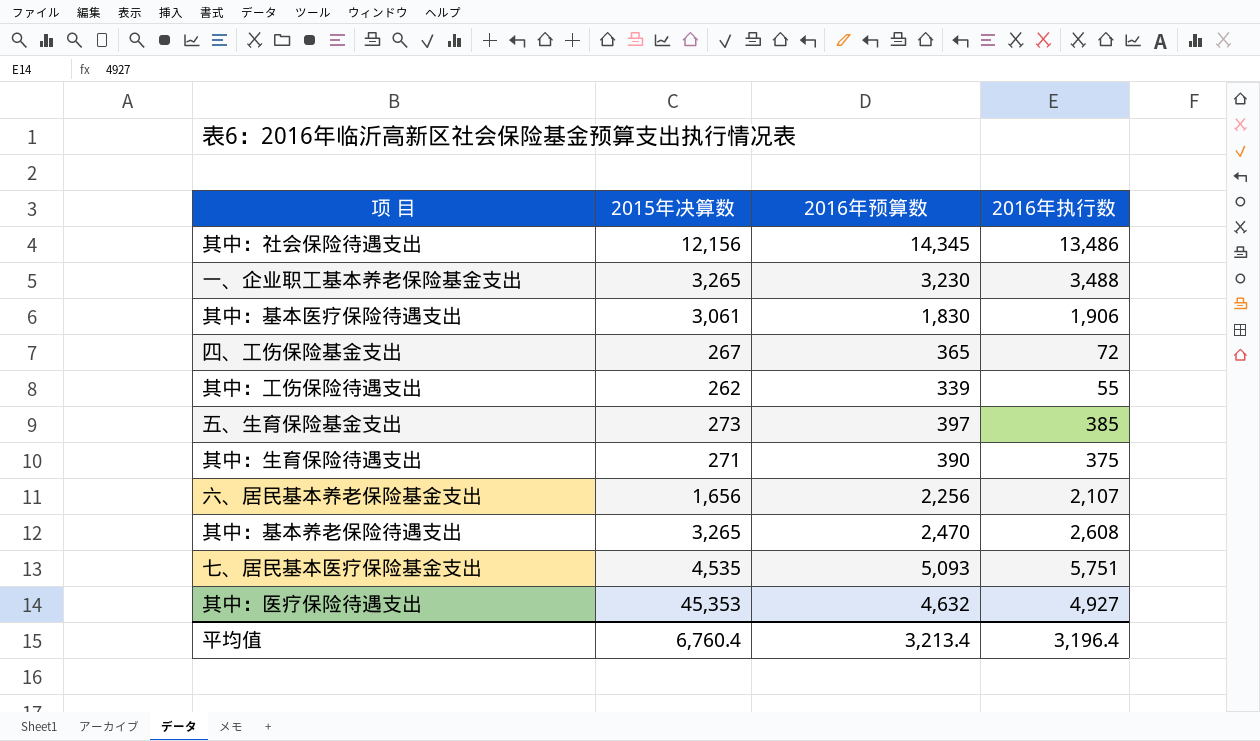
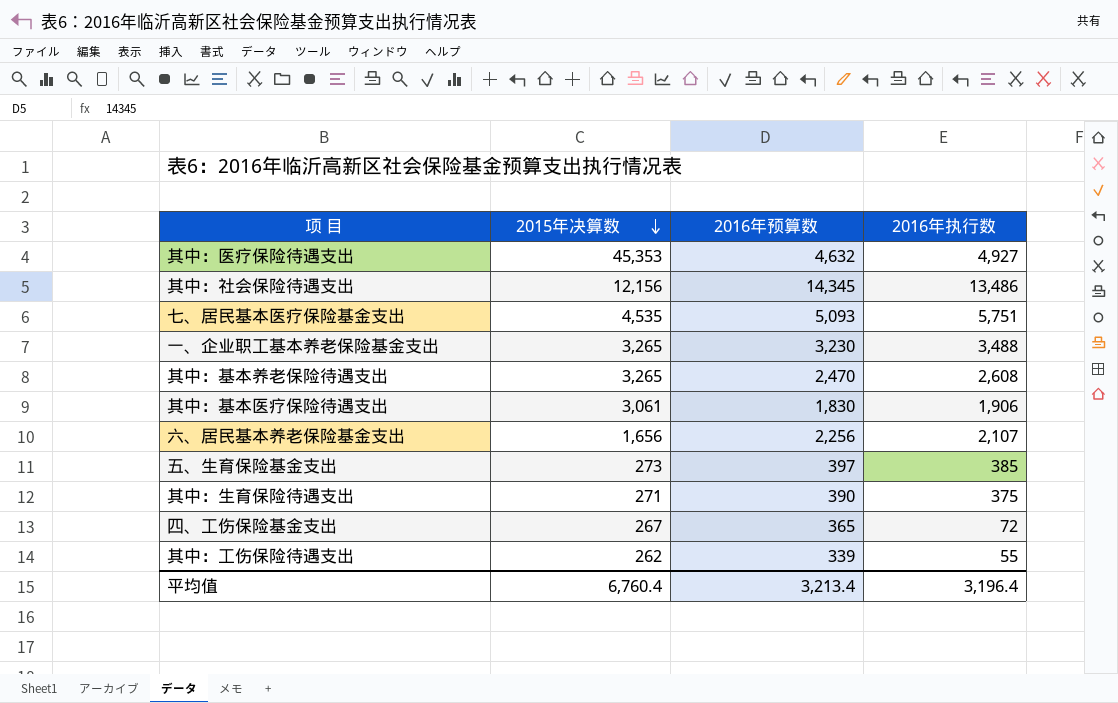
row order: none -> 2015年决算数 descending

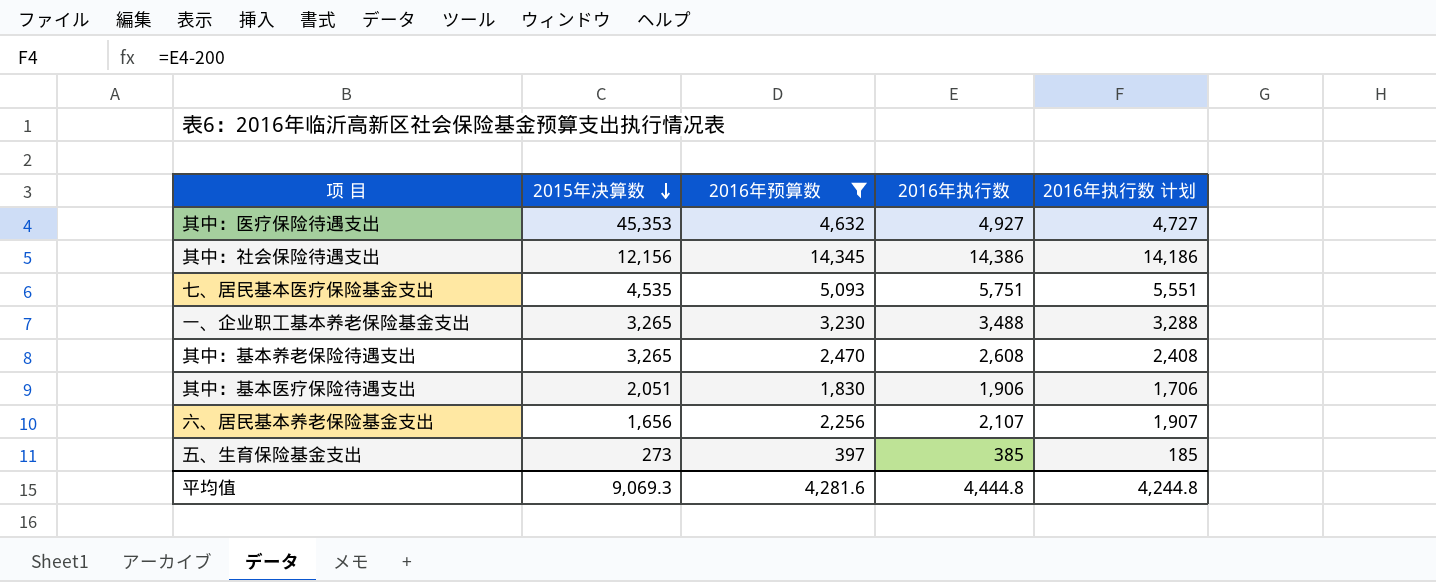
filter: none -> 2016年预算数 >= 397
column 2016年执行数 计划 | formula: none -> [2016年执行数] - 200
其中：社会保险待遇支出 | 2016年执行数: 13,486 -> 14,386
其中：基本医疗保险待遇支出 | 2015年决算数: 3,061 -> 2,051
平均值 | 2015年决算数: 6,760.4 -> 9,069.3
平均值 | 2016年预算数: 3,213.4 -> 4,281.6
平均值 | 2016年执行数: 3,196.4 -> 4,444.8

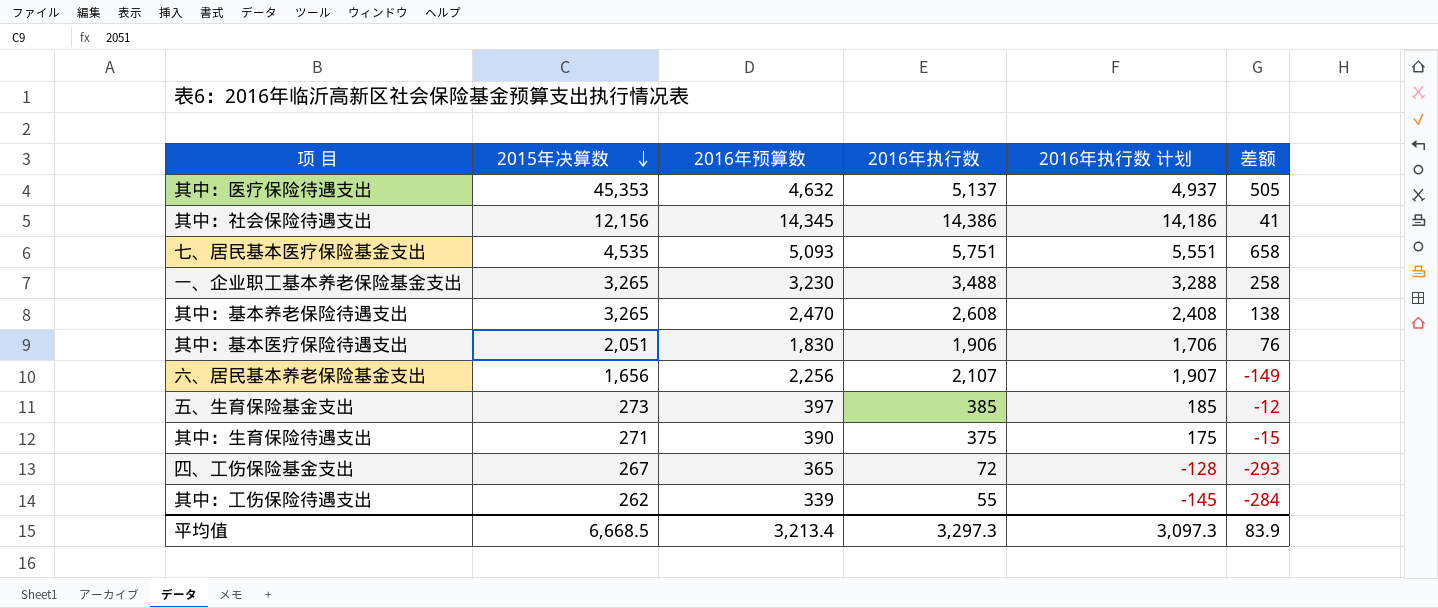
filter: 2016年预算数 >= 397 -> none
column 差额 | formula: none -> [2016年执行数] - [2016年预算数]
其中：医疗保险待遇支出 | 2016年执行数: 4,927 -> 5,137
其中：医疗保险待遇支出 | 2016年执行数 计划: 4,727 -> 4,937
平均值 | 2015年决算数: 9,069.3 -> 6,668.5
平均值 | 2016年预算数: 4,281.6 -> 3,213.4
平均值 | 2016年执行数: 4,444.8 -> 3,297.3
平均值 | 2016年执行数 计划: 4,244.8 -> 3,097.3

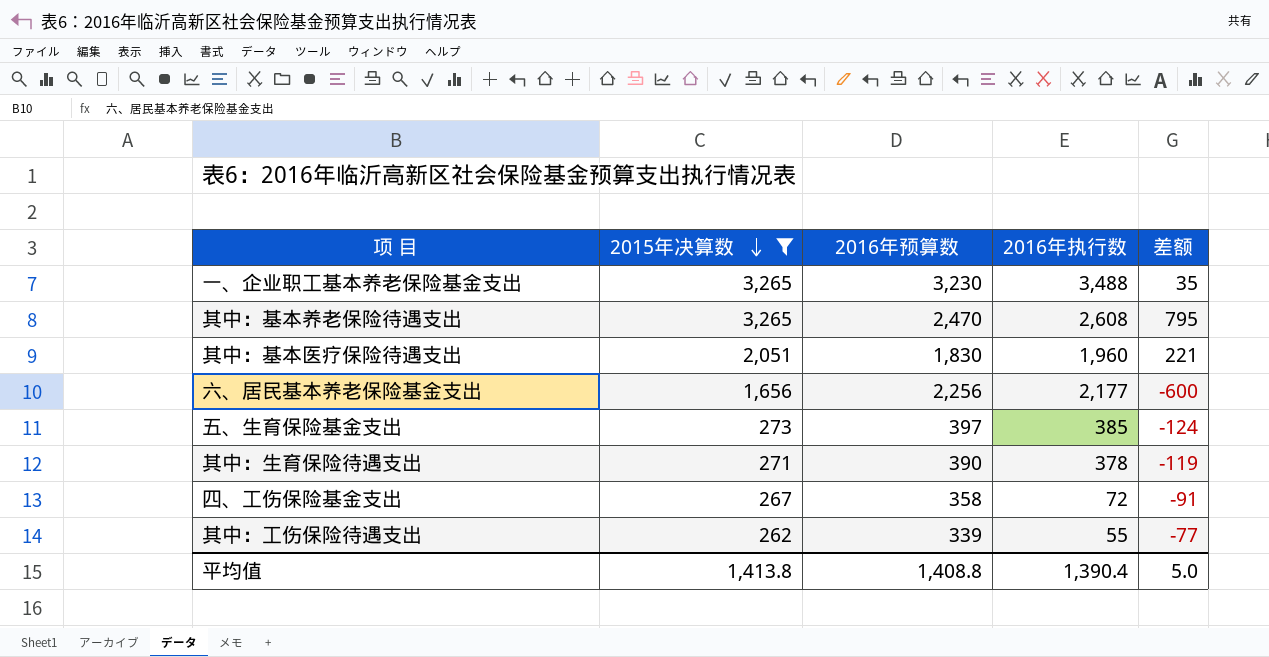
filter: none -> 2015年决算数 <= 3,265
column 2016年执行数 计划 | formula: [2016年执行数] - 200 -> none
column 差额 | formula: [2016年执行数] - [2016年预算数] -> [2015年决算数] - [2016年预算数]
其中：基本医疗保险待遇支出 | 2016年执行数: 1,906 -> 1,960
六、居民基本养老保险基金支出 | 2016年执行数: 2,107 -> 2,177
其中：生育保险待遇支出 | 2016年执行数: 375 -> 378
四、工伤保险基金支出 | 2016年预算数: 365 -> 358
平均值 | 2015年决算数: 6,668.5 -> 1,413.8
平均值 | 2016年预算数: 3,213.4 -> 1,408.8
平均值 | 2016年执行数: 3,297.3 -> 1,390.4
平均值 | 差额: 83.9 -> 5.0

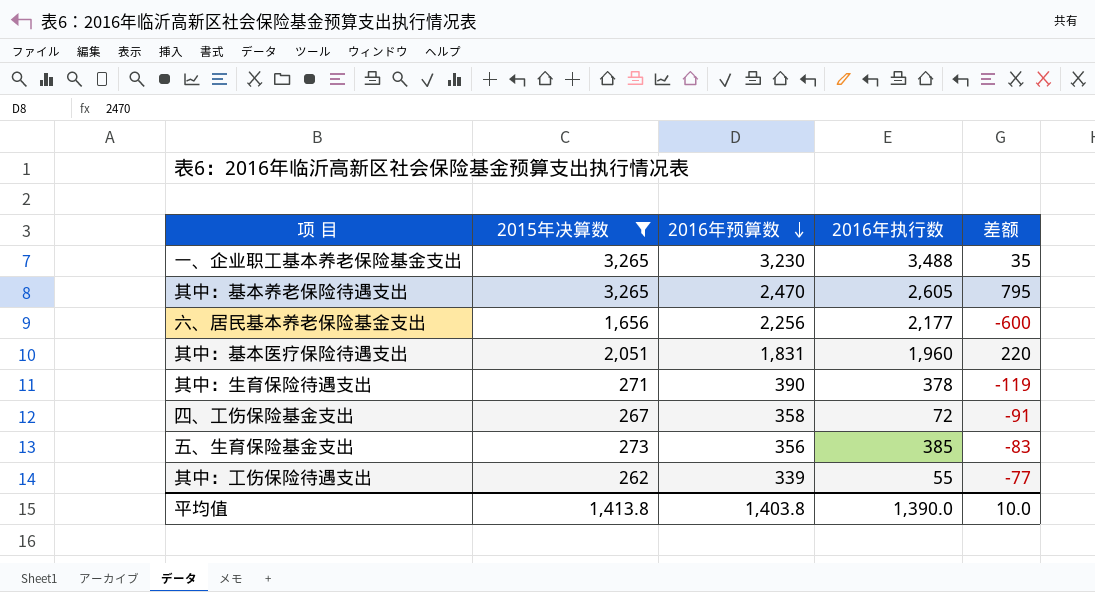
row order: 2015年决算数 descending -> 2016年预算数 descending
其中：基本养老保险待遇支出 | 2016年执行数: 2,608 -> 2,605
其中：基本医疗保险待遇支出 | 2016年预算数: 1,830 -> 1,831
其中：基本医疗保险待遇支出 | 差额: 221 -> 220
五、生育保险基金支出 | 2016年预算数: 397 -> 356
五、生育保险基金支出 | 差额: -124 -> -83
平均值 | 2016年预算数: 1,408.8 -> 1,403.8
平均值 | 2016年执行数: 1,390.4 -> 1,390.0
平均值 | 差额: 5.0 -> 10.0

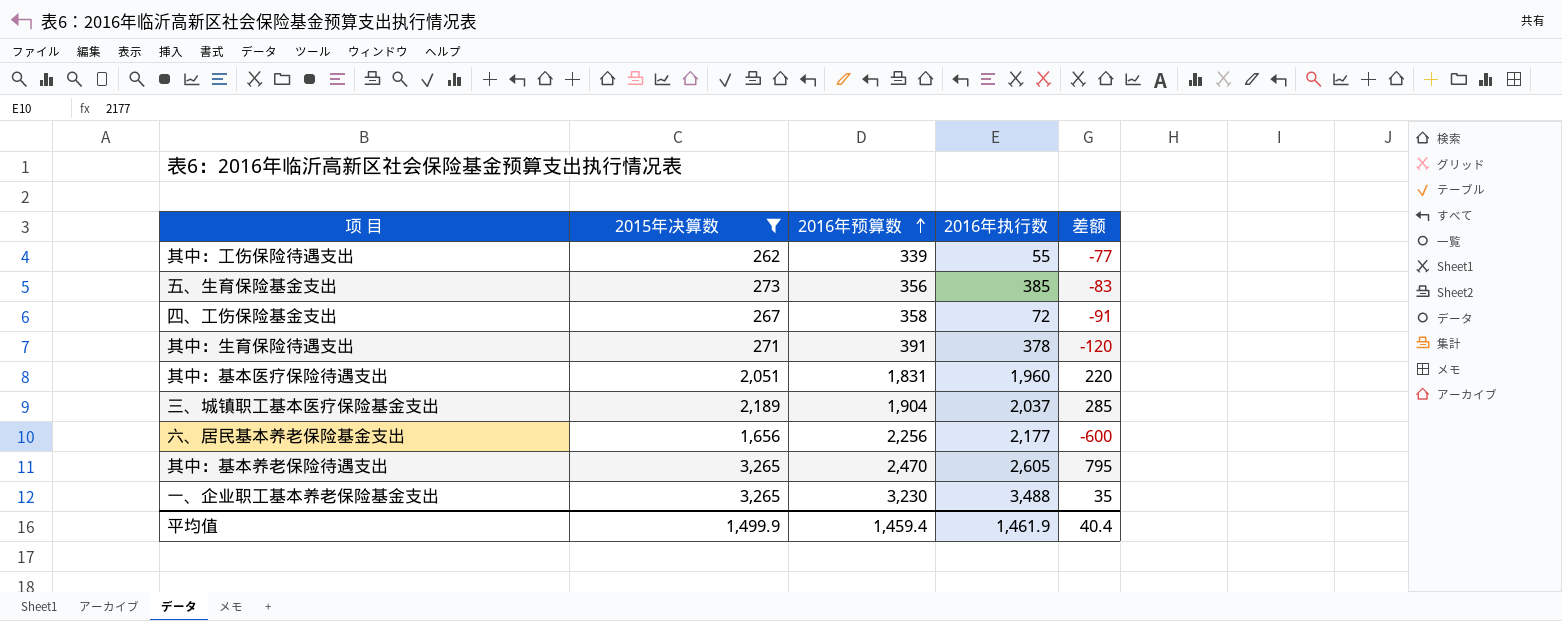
row order: 2016年预算数 descending -> 2016年预算数 ascending
其中：生育保险待遇支出 | 2016年预算数: 390 -> 391
其中：生育保险待遇支出 | 差额: -119 -> -120
row 三、城镇职工基本医疗保险基金支出: none -> 2,189 | 1,904 | 2,037 | 285
平均值 | 2015年决算数: 1,413.8 -> 1,499.9
平均值 | 2016年预算数: 1,403.8 -> 1,459.4
平均值 | 2016年执行数: 1,390.0 -> 1,461.9
平均值 | 差额: 10.0 -> 40.4

